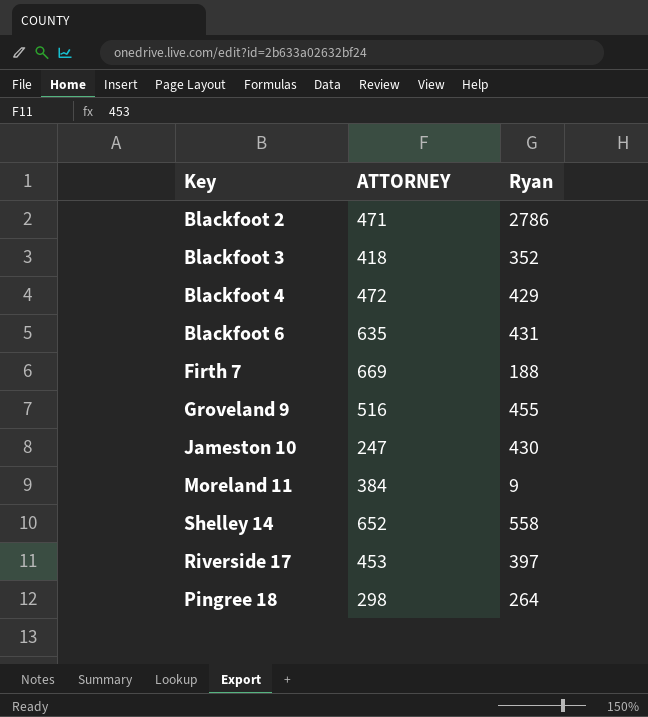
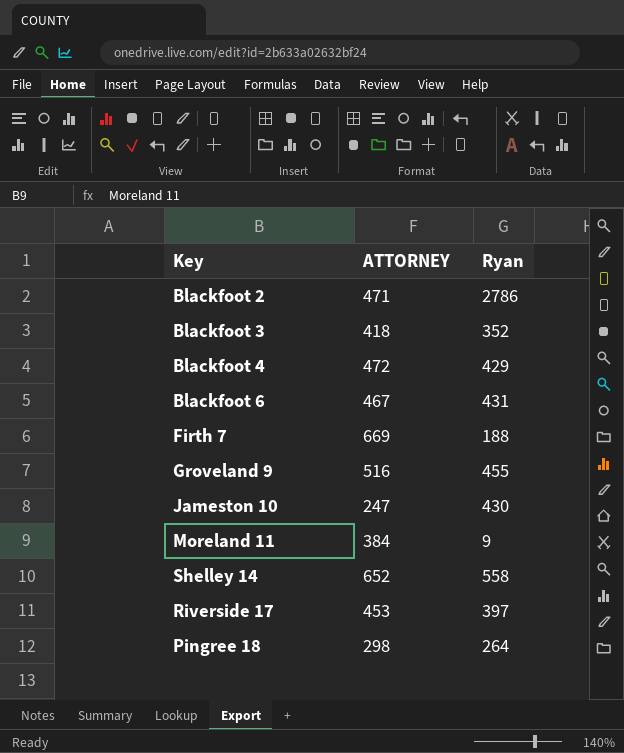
Blackfoot 6 | ATTORNEY: 635 -> 467

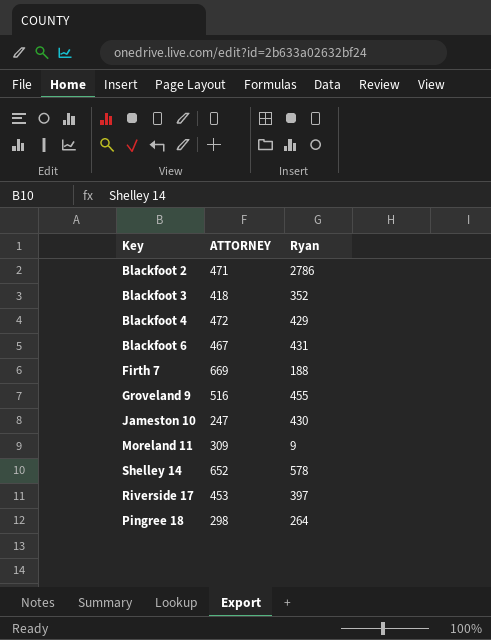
Moreland 11 | ATTORNEY: 384 -> 309
Shelley 14 | Ryan: 558 -> 578

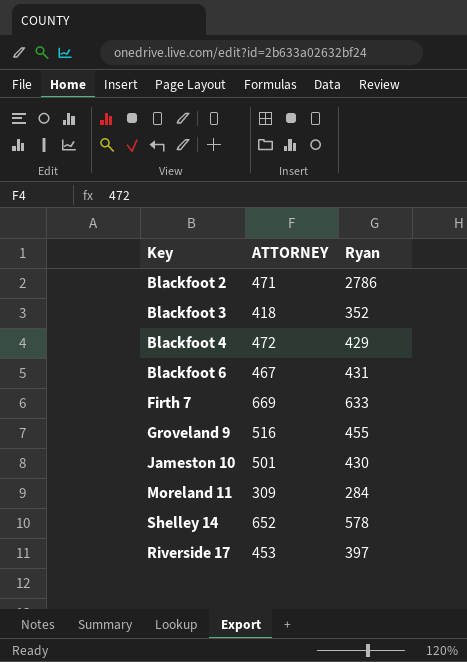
row Pingree 18: 298 | 264 -> none
Firth 7 | Ryan: 188 -> 633
Jameston 10 | ATTORNEY: 247 -> 501
Moreland 11 | Ryan: 9 -> 284

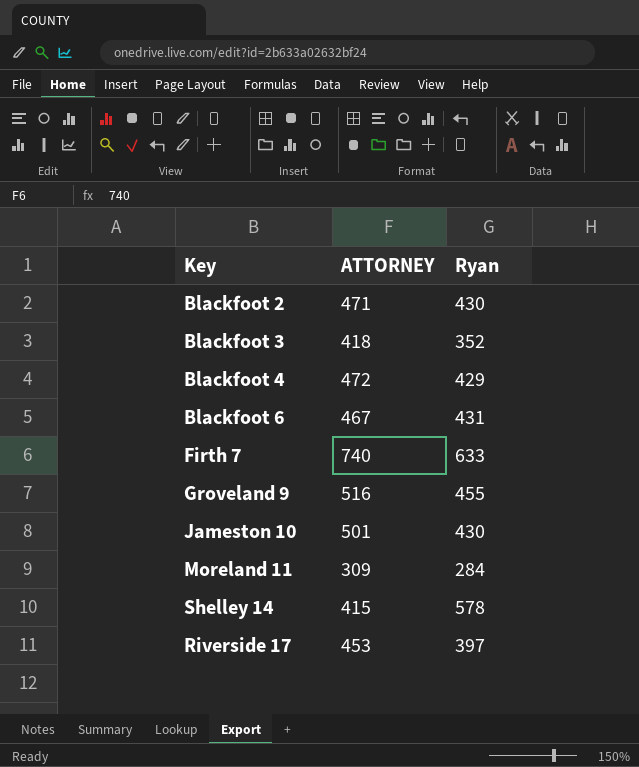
Blackfoot 2 | Ryan: 2786 -> 430
Firth 7 | ATTORNEY: 669 -> 740
Shelley 14 | ATTORNEY: 652 -> 415

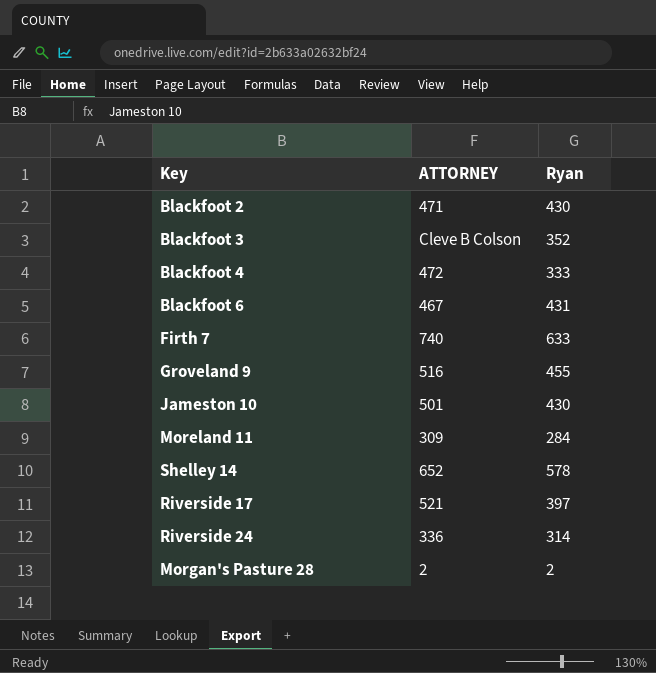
Blackfoot 3 | ATTORNEY: 418 -> Cleve B Colson
Blackfoot 4 | Ryan: 429 -> 333
Shelley 14 | ATTORNEY: 415 -> 652
Riverside 17 | ATTORNEY: 453 -> 521
row Riverside 24: none -> 336 | 314
row Morgan's Pasture 28: none -> 2 | 2

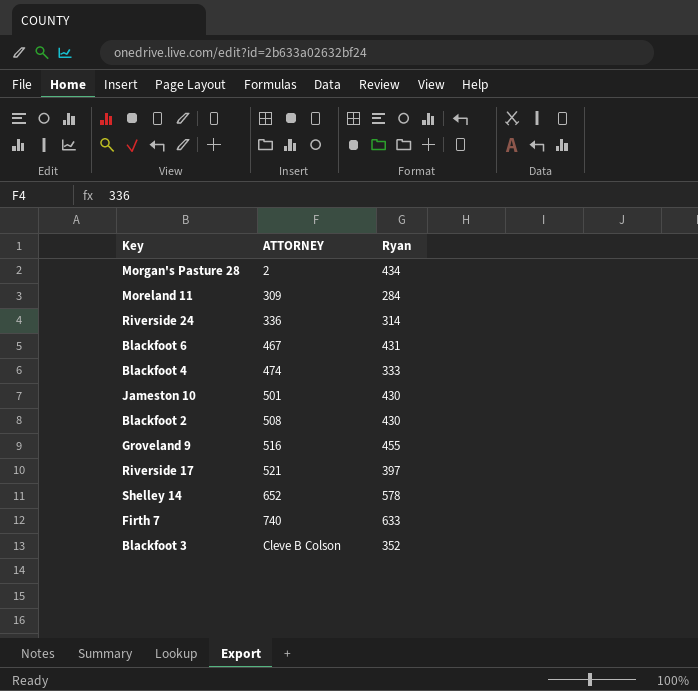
row order: none -> ATTORNEY ascending
Morgan's Pasture 28 | Ryan: 2 -> 434
Blackfoot 4 | ATTORNEY: 472 -> 474
Blackfoot 2 | ATTORNEY: 471 -> 508

